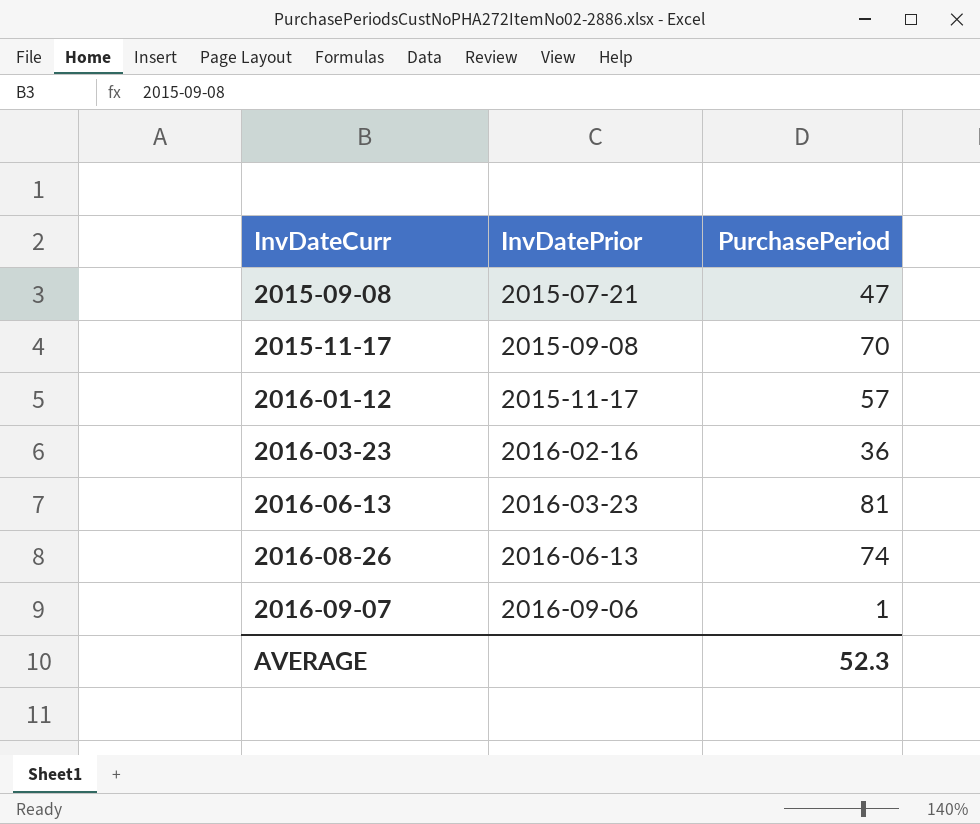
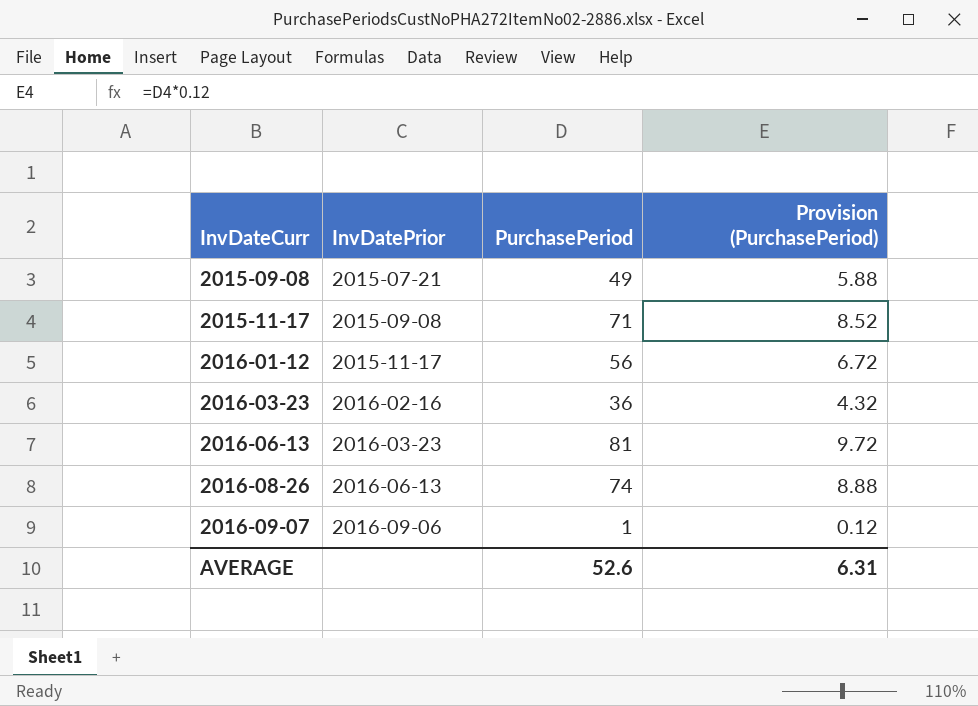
column Provision (PurchasePeriod) | formula: none -> [PurchasePeriod] * 0.12
2015-09-08 | PurchasePeriod: 47 -> 49
2015-11-17 | PurchasePeriod: 70 -> 71
2016-01-12 | PurchasePeriod: 57 -> 56
AVERAGE | PurchasePeriod: 52.3 -> 52.6

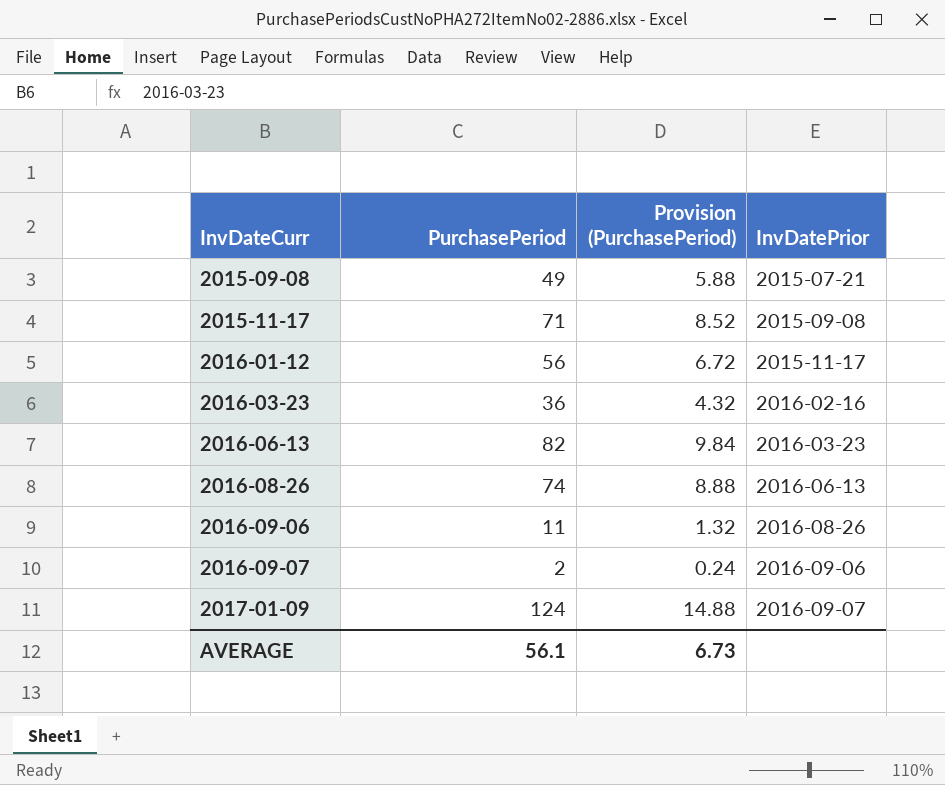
column InvDatePrior | position: 2 -> 4
2016-06-13 | PurchasePeriod: 81 -> 82
2016-06-13 | Provision (PurchasePeriod): 9.72 -> 9.84
row 2016-09-06: none -> 11 | 1.32 | 2016-08-26
2016-09-07 | PurchasePeriod: 1 -> 2
2016-09-07 | Provision (PurchasePeriod): 0.12 -> 0.24
row 2017-01-09: none -> 124 | 14.88 | 2016-09-07
AVERAGE | PurchasePeriod: 52.6 -> 56.1
AVERAGE | Provision (PurchasePeriod): 6.31 -> 6.73

